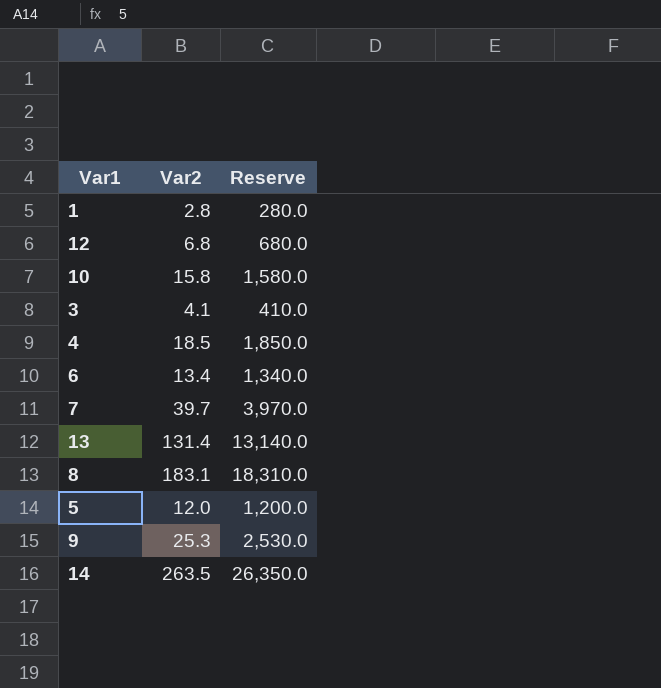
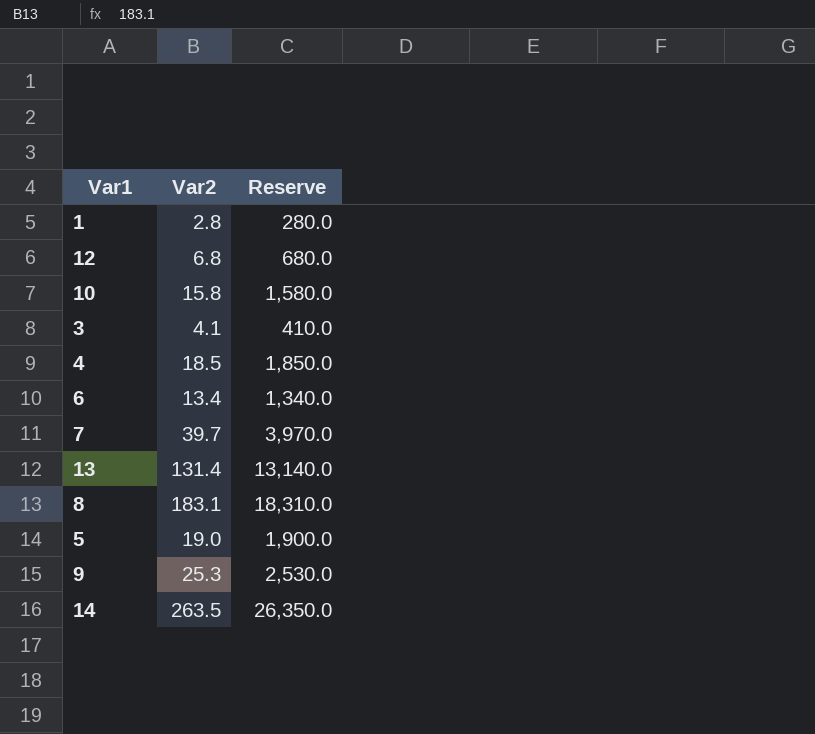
5 | Var2: 12.0 -> 19.0
5 | Reserve: 1,200.0 -> 1,900.0

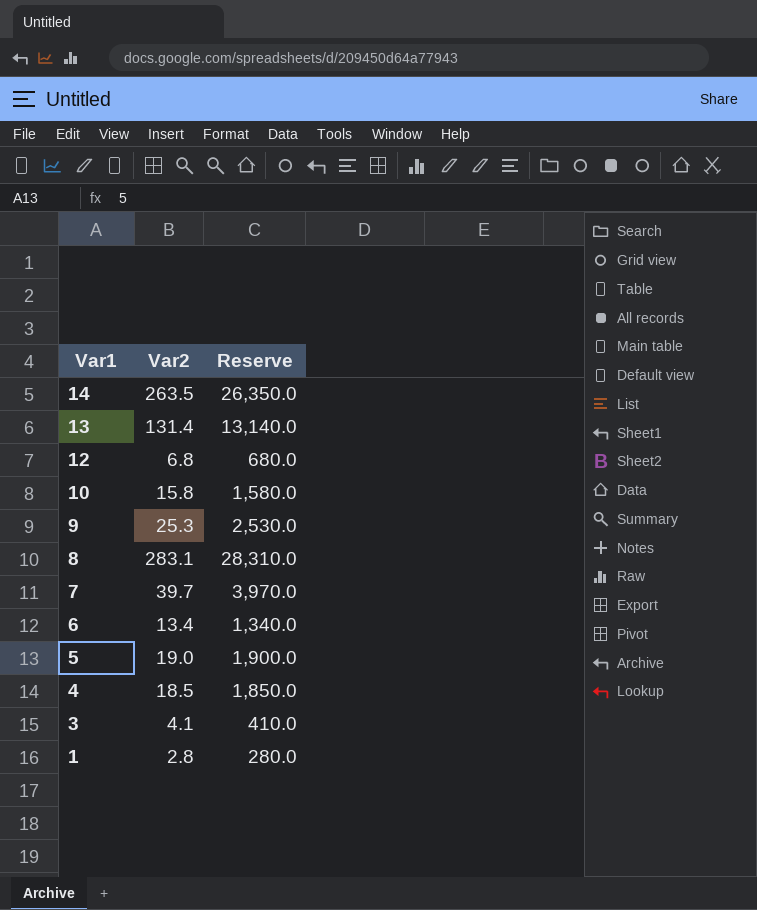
row order: none -> Var1 descending
8 | Var2: 183.1 -> 283.1
8 | Reserve: 18,310.0 -> 28,310.0

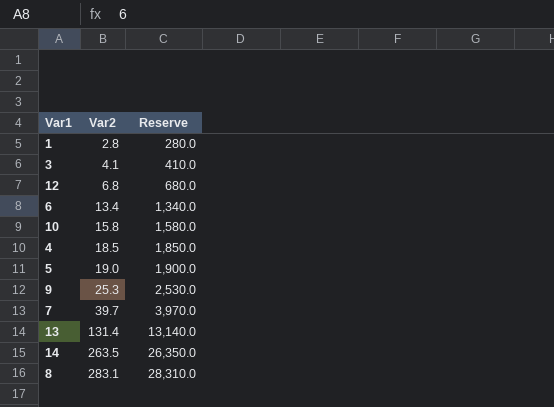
row order: Var1 descending -> Var2 ascending

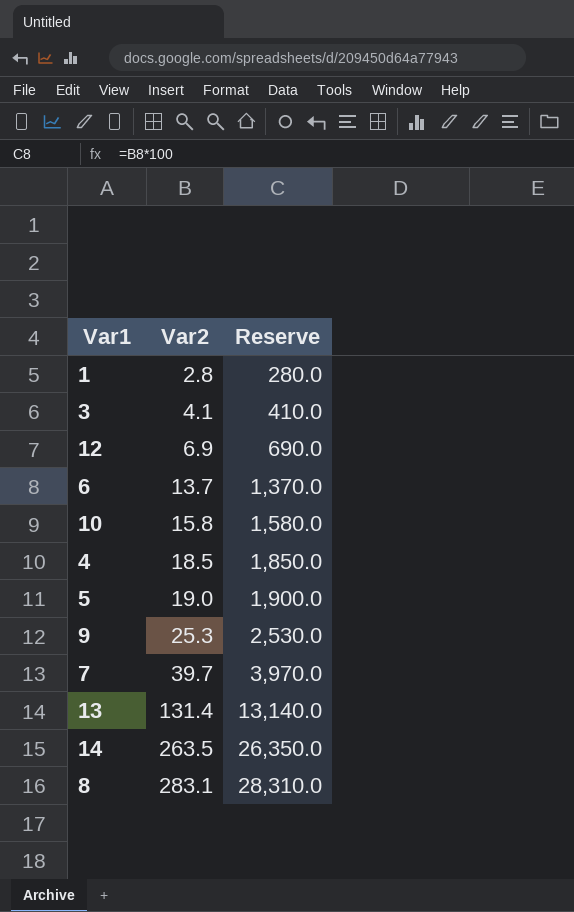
12 | Var2: 6.8 -> 6.9
12 | Reserve: 680.0 -> 690.0
6 | Var2: 13.4 -> 13.7
6 | Reserve: 1,340.0 -> 1,370.0

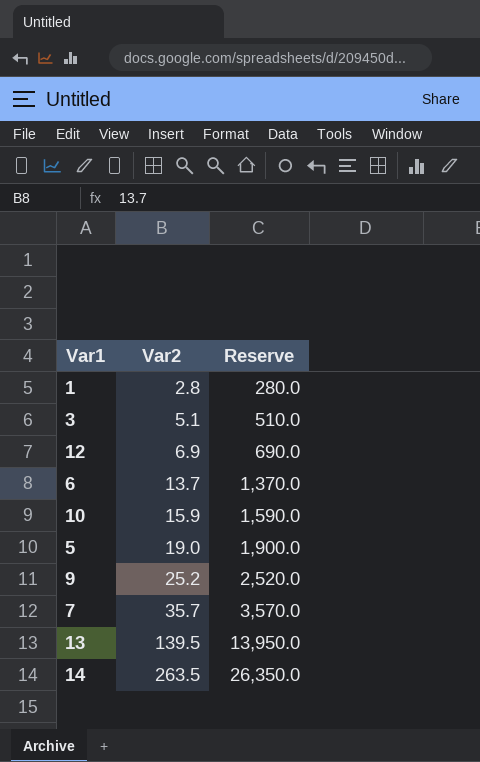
row 4: 18.5 | 1,850.0 -> none
row 8: 283.1 | 28,310.0 -> none
3 | Var2: 4.1 -> 5.1
3 | Reserve: 410.0 -> 510.0
10 | Var2: 15.8 -> 15.9
10 | Reserve: 1,580.0 -> 1,590.0
9 | Var2: 25.3 -> 25.2
9 | Reserve: 2,530.0 -> 2,520.0
7 | Var2: 39.7 -> 35.7
7 | Reserve: 3,970.0 -> 3,570.0
13 | Var2: 131.4 -> 139.5
13 | Reserve: 13,140.0 -> 13,950.0

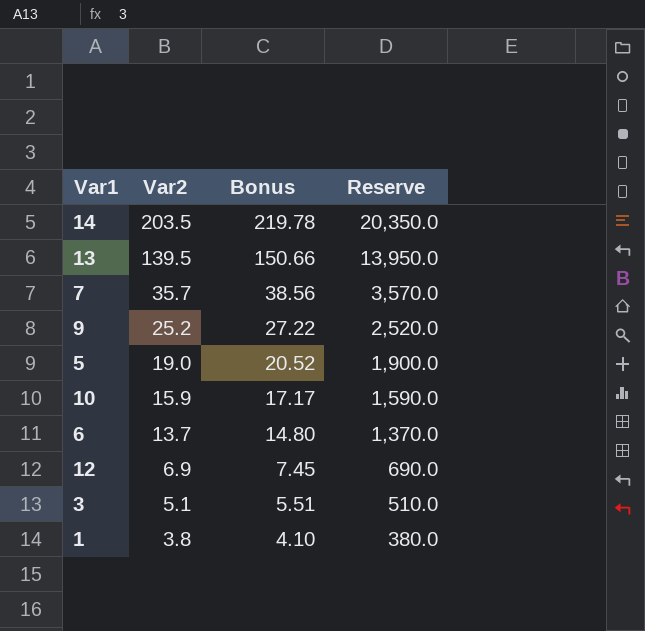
row order: Var2 ascending -> Var2 descending
column Bonus | formula: none -> [Var2] * 1.08
14 | Var2: 263.5 -> 203.5
14 | Reserve: 26,350.0 -> 20,350.0
1 | Var2: 2.8 -> 3.8
1 | Reserve: 280.0 -> 380.0

